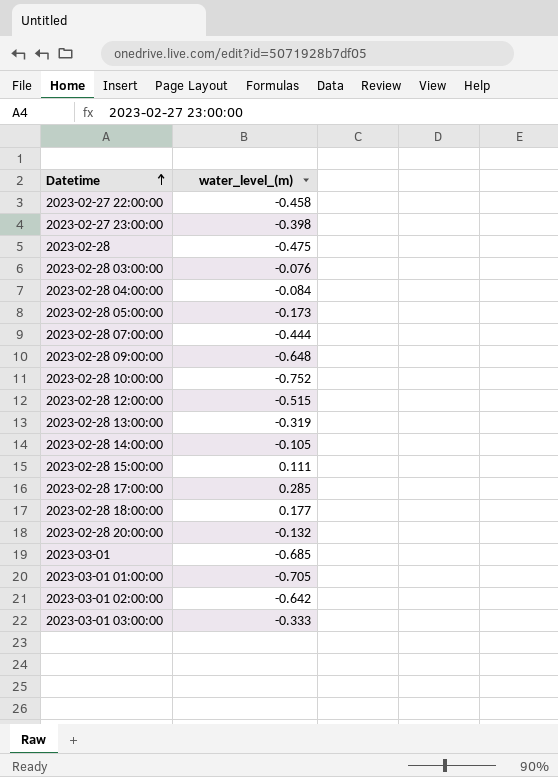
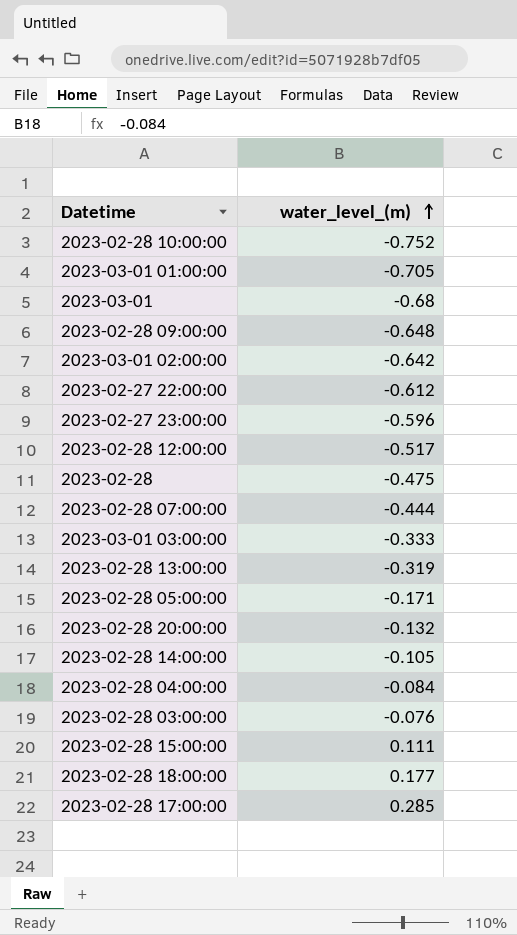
row order: Datetime ascending -> water_level_(m) ascending
2023-03-01 | water_level_(m): -0.685 -> -0.68
2023-02-27 22:00:00 | water_level_(m): -0.458 -> -0.612
2023-02-27 23:00:00 | water_level_(m): -0.398 -> -0.596
2023-02-28 12:00:00 | water_level_(m): -0.515 -> -0.517
2023-02-28 05:00:00 | water_level_(m): -0.173 -> -0.171

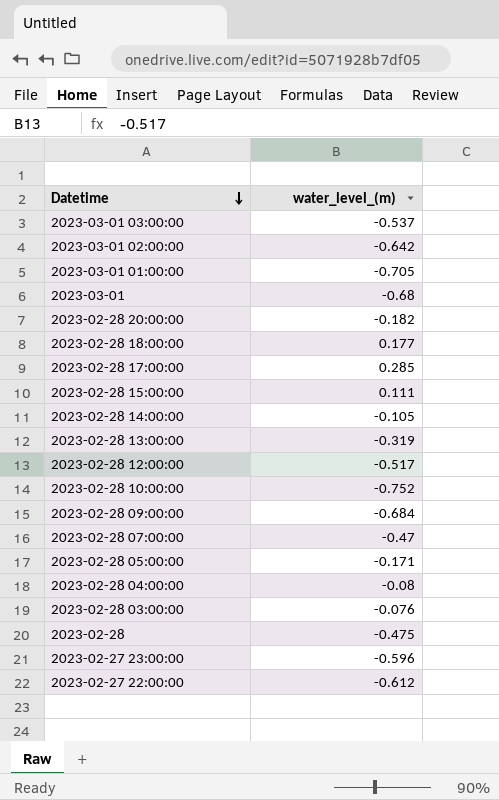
row order: water_level_(m) ascending -> Datetime descending
2023-03-01 03:00:00 | water_level_(m): -0.333 -> -0.537
2023-02-28 20:00:00 | water_level_(m): -0.132 -> -0.182
2023-02-28 09:00:00 | water_level_(m): -0.648 -> -0.684
2023-02-28 07:00:00 | water_level_(m): -0.444 -> -0.47
2023-02-28 04:00:00 | water_level_(m): -0.084 -> -0.08

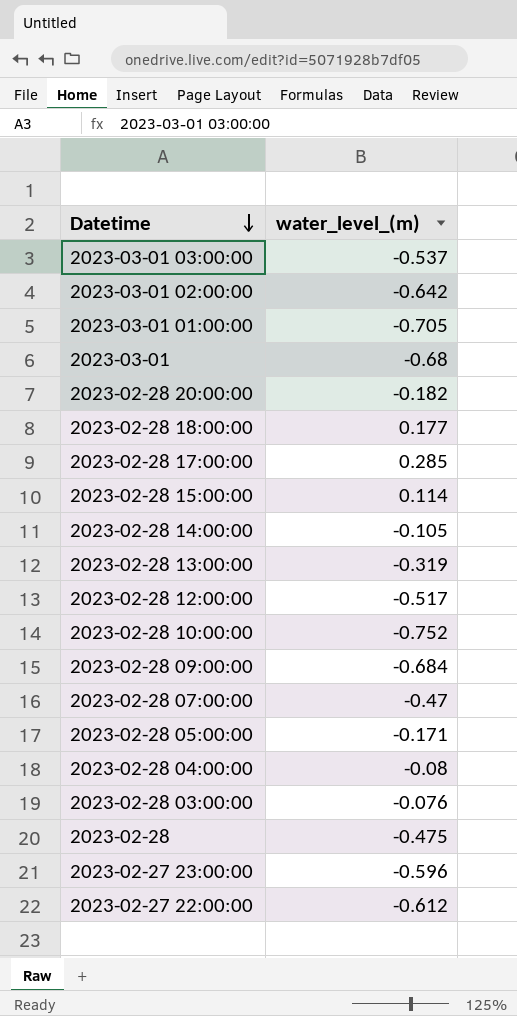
2023-02-28 15:00:00 | water_level_(m): 0.111 -> 0.114

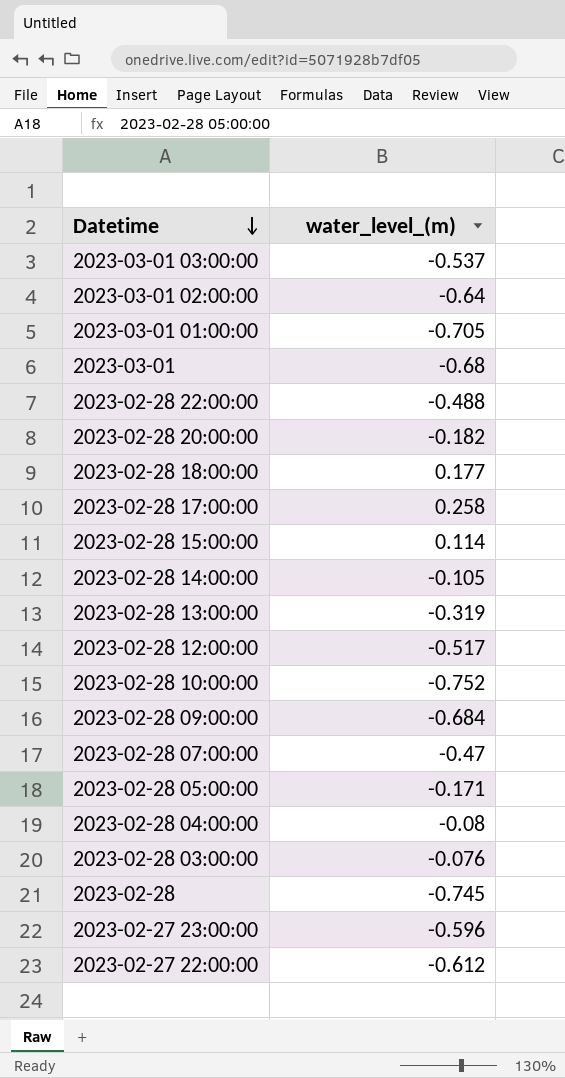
2023-03-01 02:00:00 | water_level_(m): -0.642 -> -0.64
row 2023-02-28 22:00:00: none -> -0.488
2023-02-28 17:00:00 | water_level_(m): 0.285 -> 0.258
2023-02-28 | water_level_(m): -0.475 -> -0.745

